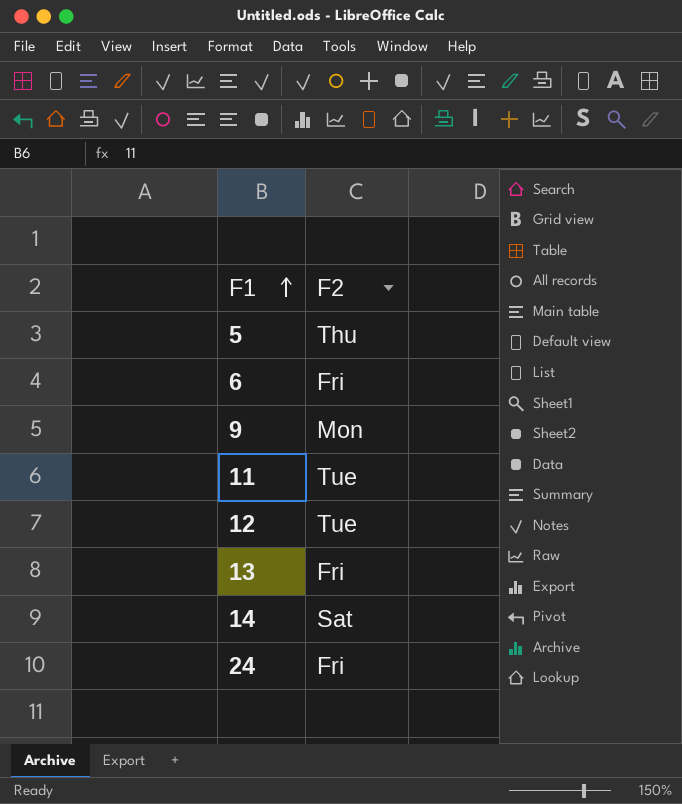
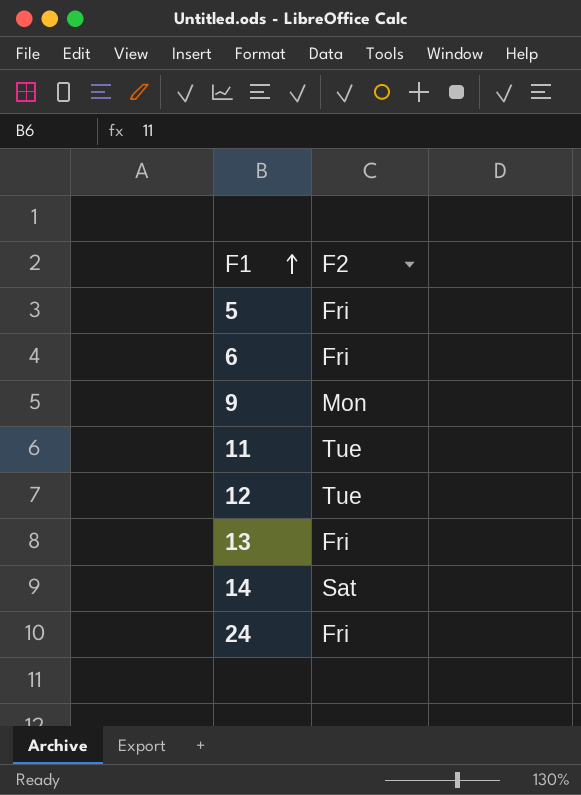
5 | F2: Thu -> Fri

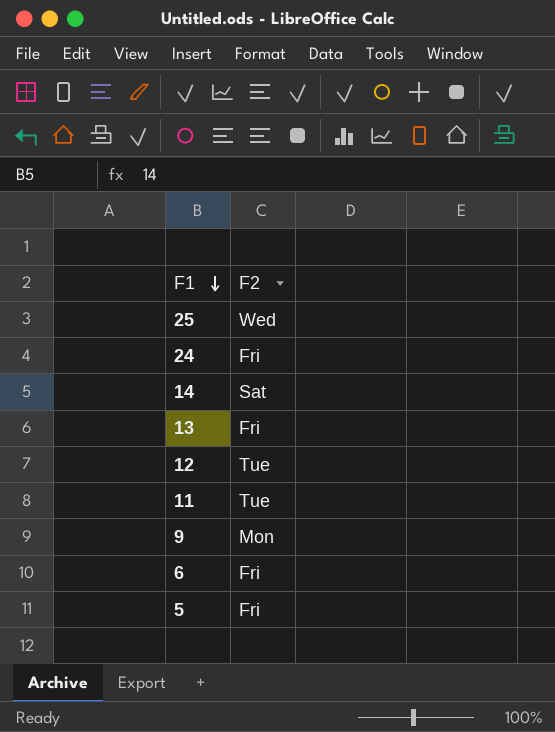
row order: F1 ascending -> F1 descending
row 25: none -> Wed

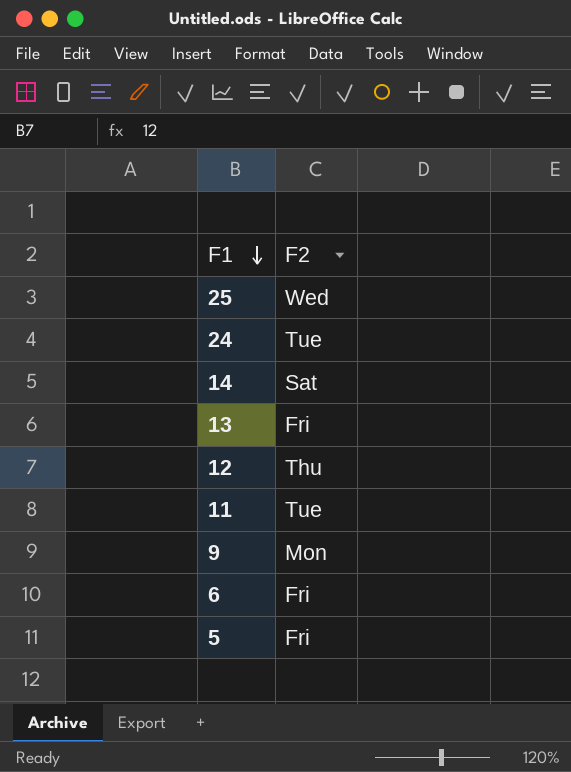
24 | F2: Fri -> Tue
12 | F2: Tue -> Thu

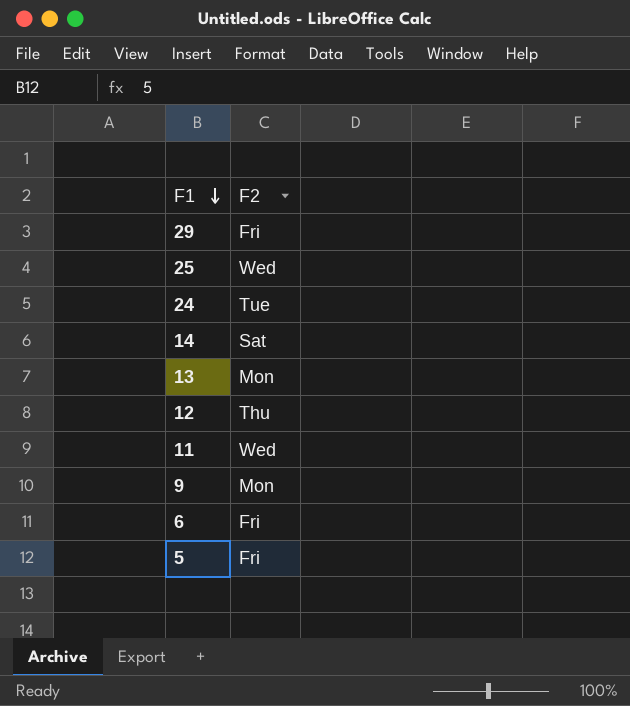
row 29: none -> Fri
13 | F2: Fri -> Mon
11 | F2: Tue -> Wed

